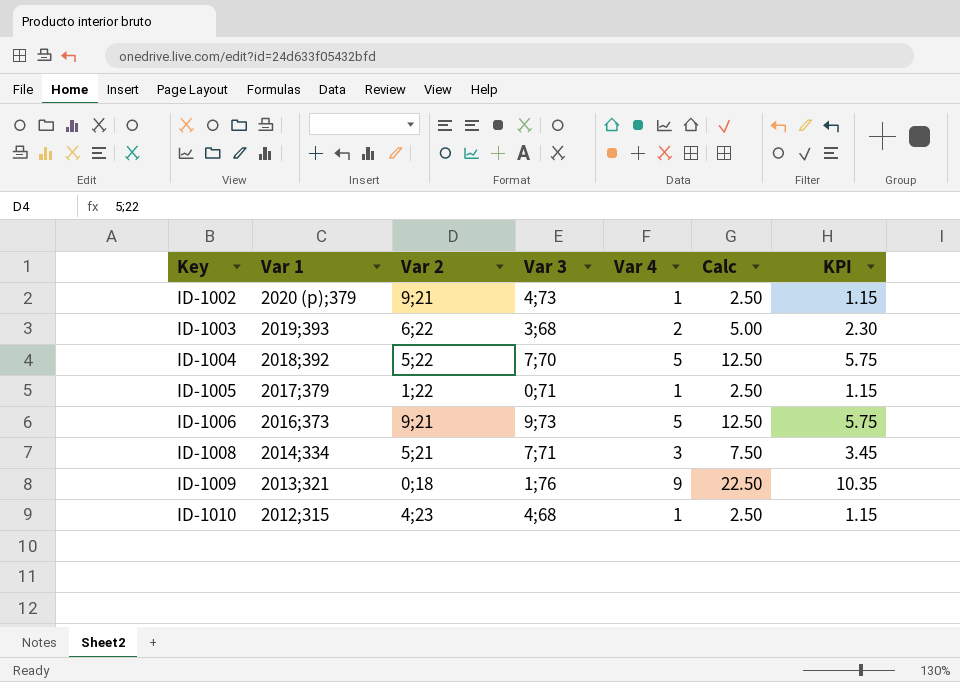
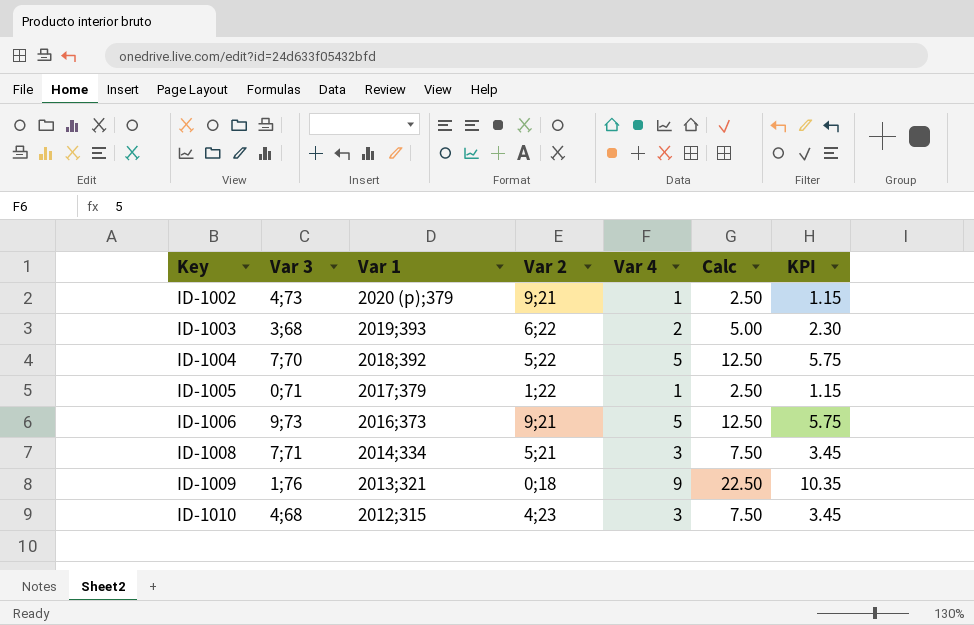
column Var 3 | position: 4 -> 2
ID-1010 | Var 4: 1 -> 3
ID-1010 | Calc: 2.50 -> 7.50
ID-1010 | KPI: 1.15 -> 3.45

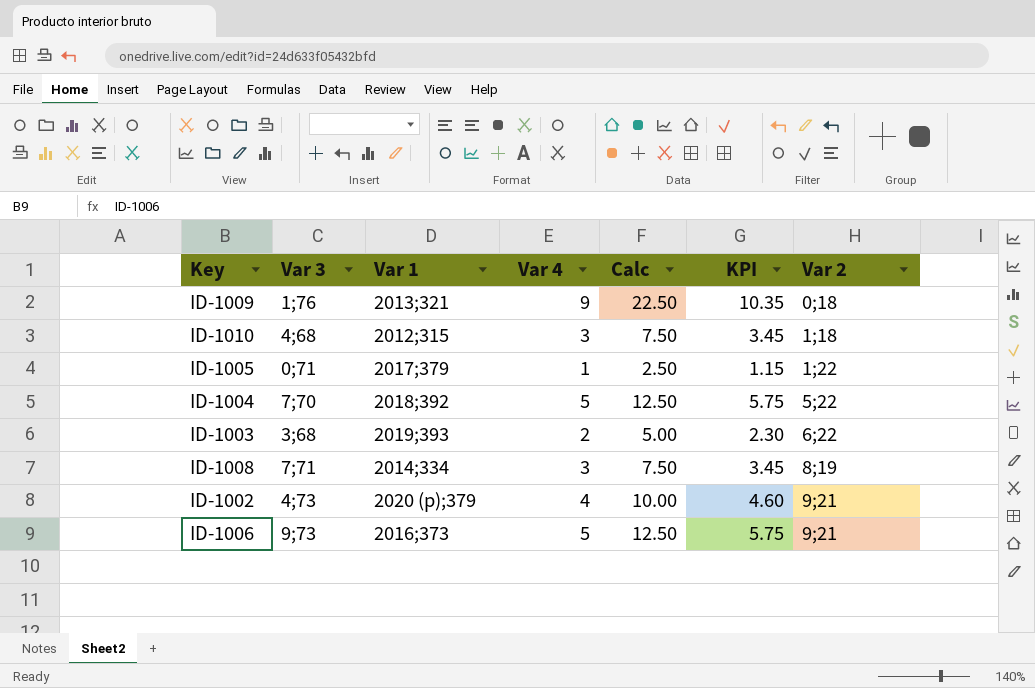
row order: Key ascending -> Var 2 ascending
column Var 2 | position: 4 -> 7
ID-1010 | Var 2: 4;23 -> 1;18
ID-1008 | Var 2: 5;21 -> 8;19
ID-1002 | Var 4: 1 -> 4
ID-1002 | Calc: 2.50 -> 10.00
ID-1002 | KPI: 1.15 -> 4.60

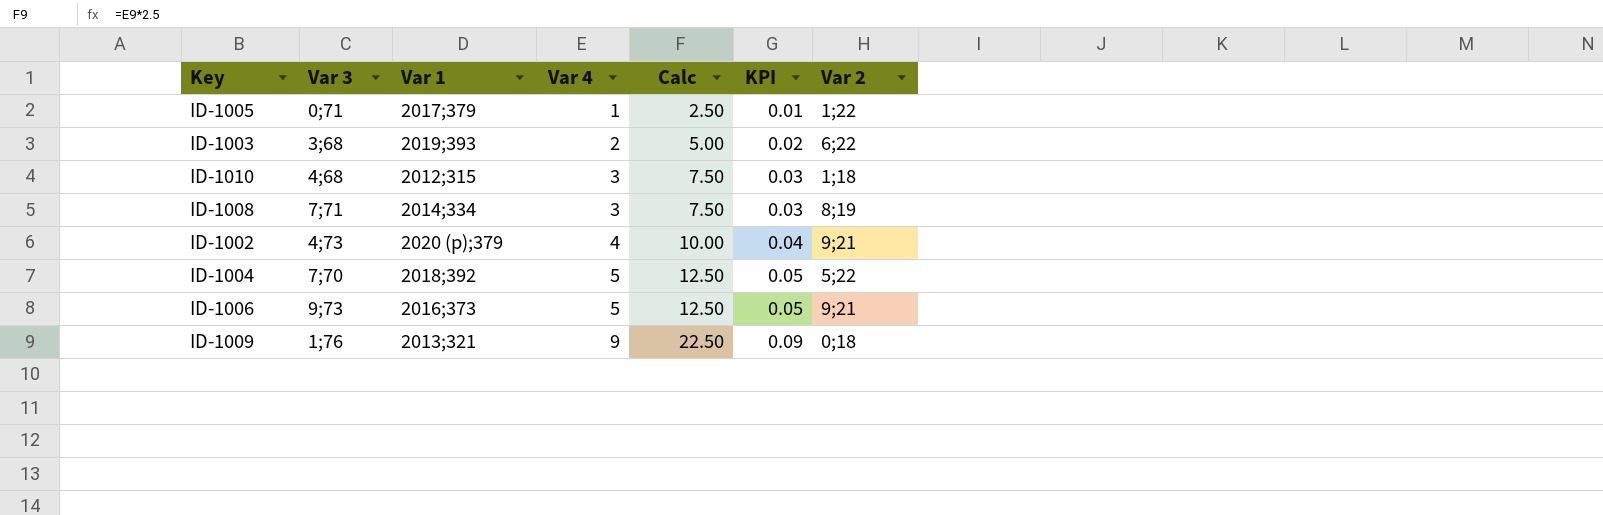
row order: Var 2 ascending -> Var 4 ascending
column KPI | formula: [Var 4] * 1.15 -> [Var 4] * 0.01

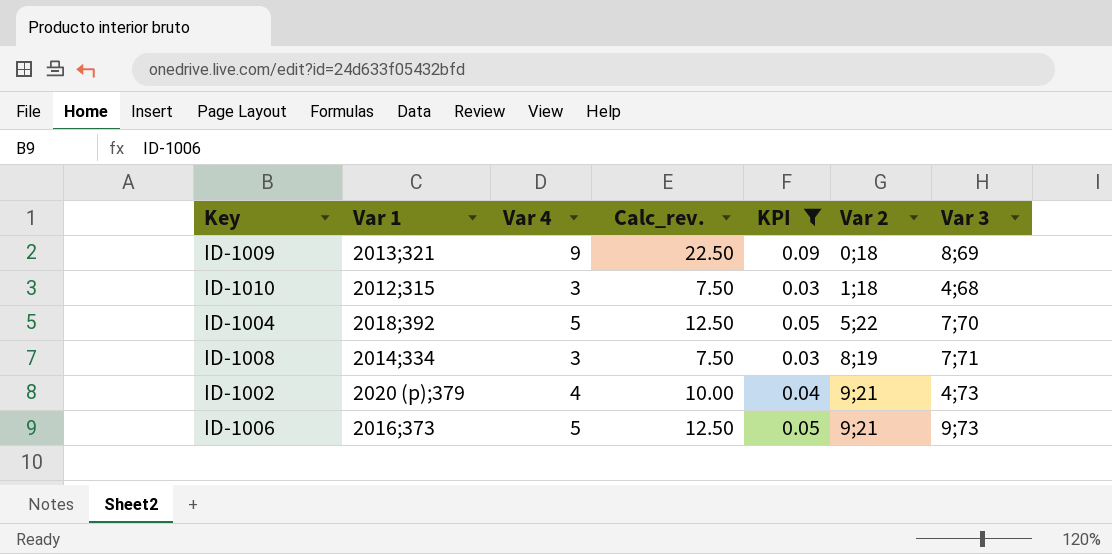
filter: none -> KPI >= 0.03
row order: Var 4 ascending -> Var 2 ascending
column name: Calc -> Calc_rev.
column Var 3 | position: 2 -> 7
ID-1009 | Var 3: 1;76 -> 8;69

